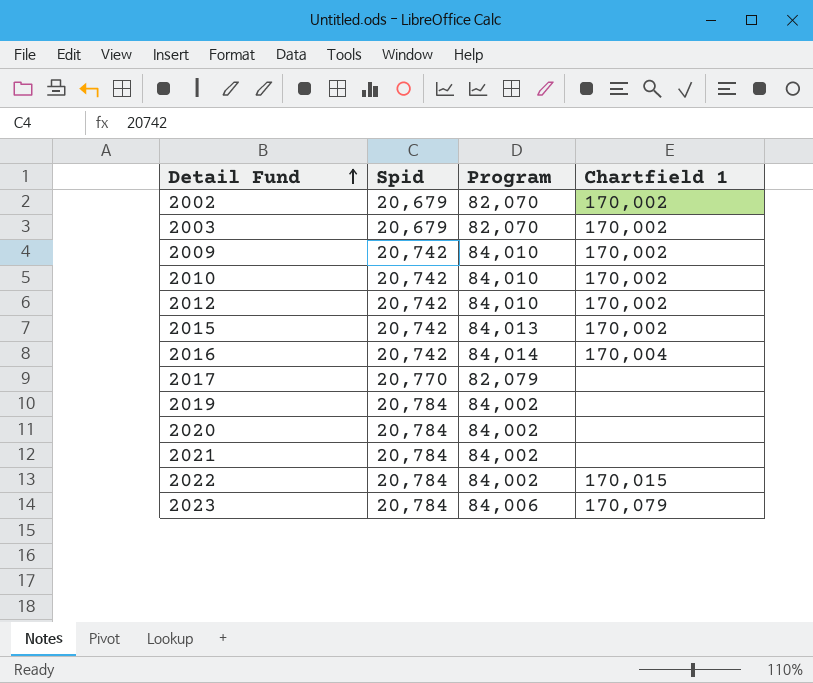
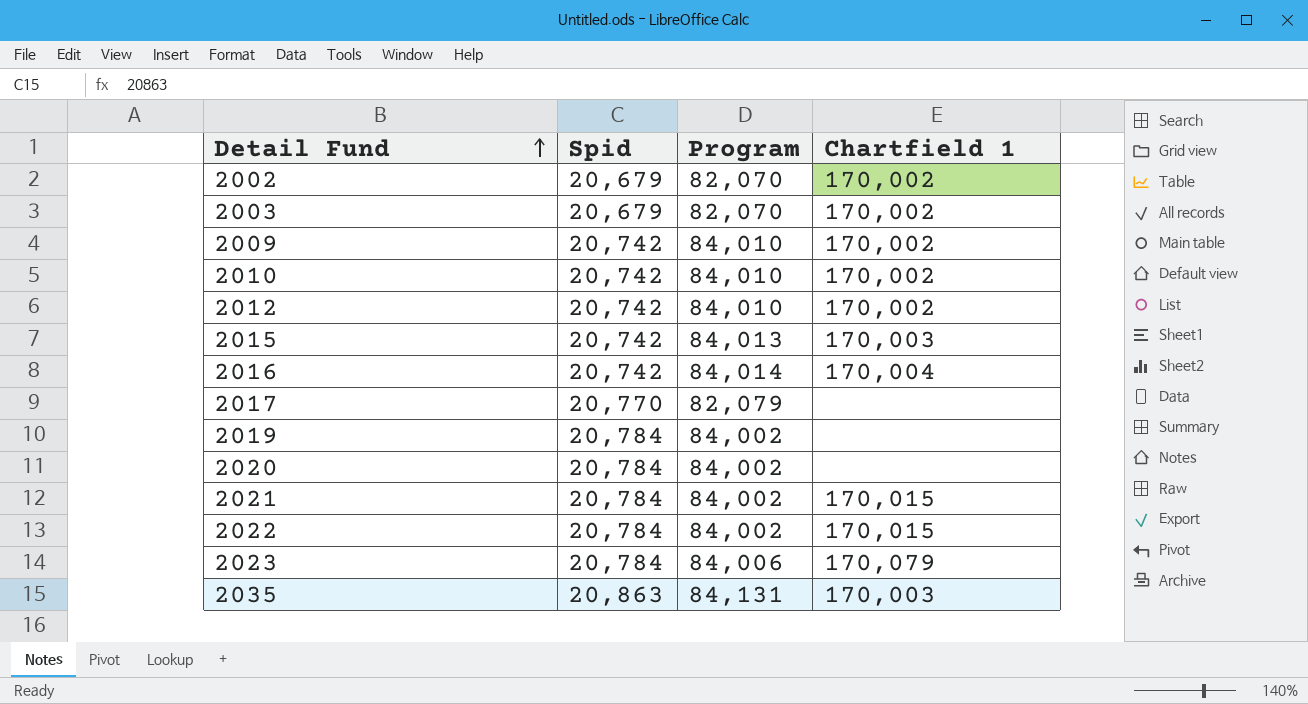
2015 | Chartfield 1: 170,002 -> 170,003
2021 | Chartfield 1: none -> 170,015
row 2035: none -> 20,863 | 84,131 | 170,003

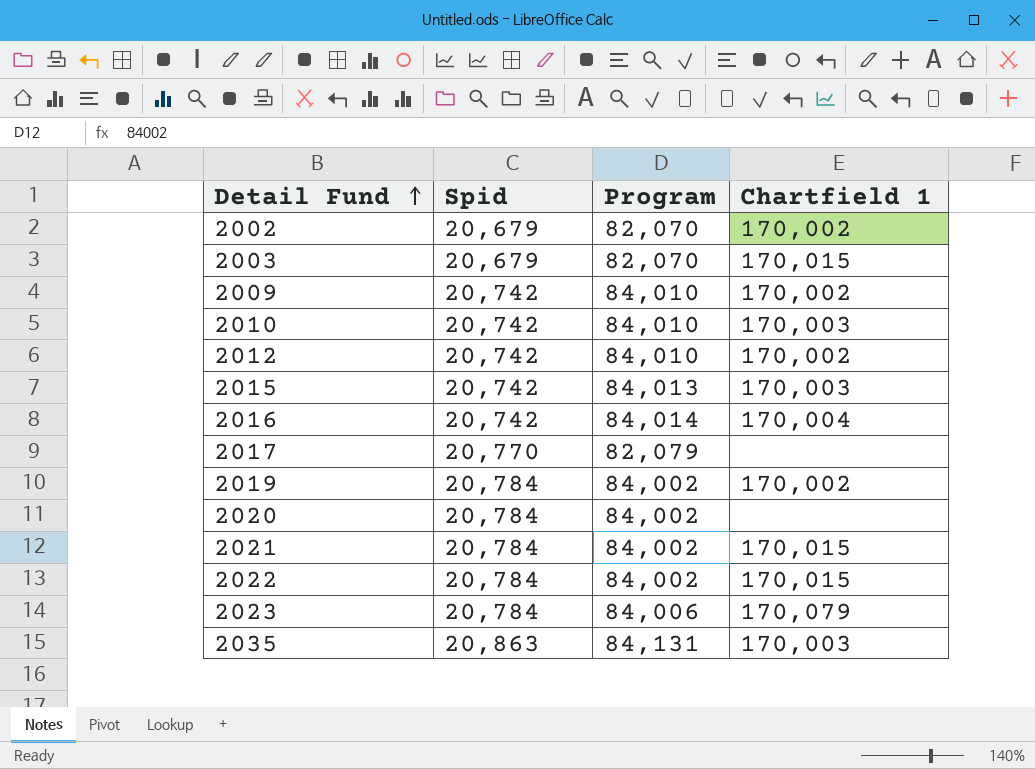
2003 | Chartfield 1: 170,002 -> 170,015
2010 | Chartfield 1: 170,002 -> 170,003
2019 | Chartfield 1: none -> 170,002

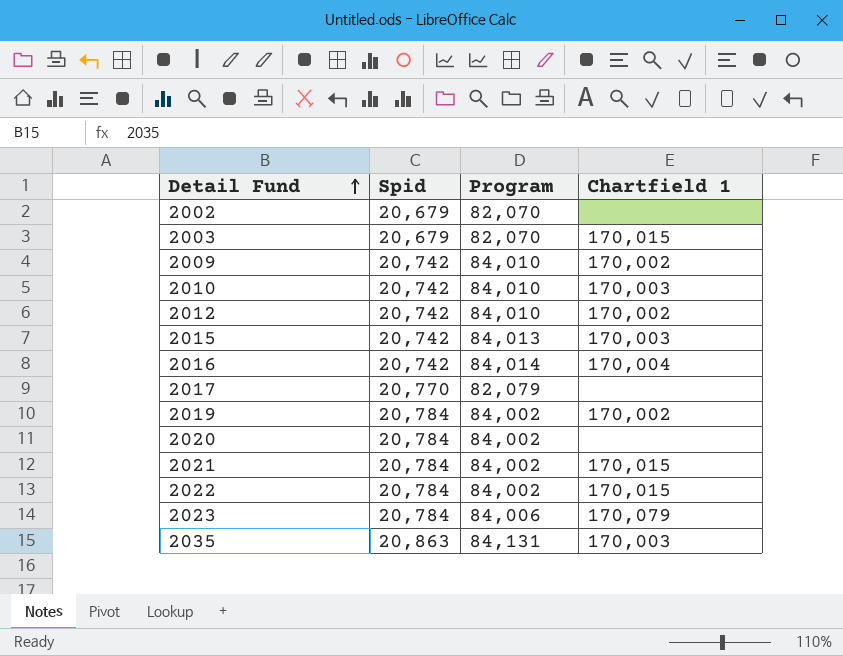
2002 | Chartfield 1: 170,002 -> none

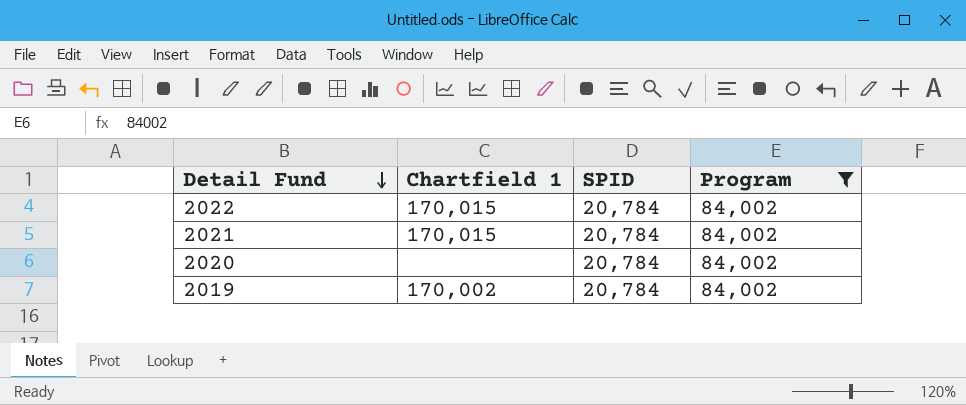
filter: none -> Program = 84,002
row order: Detail Fund ascending -> Detail Fund descending
column Chartfield 1 | position: 4 -> 2
column name: Spid -> SPID

